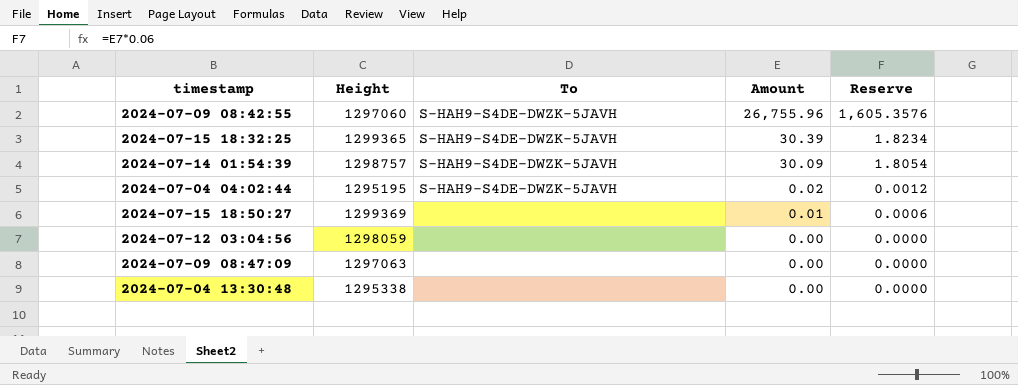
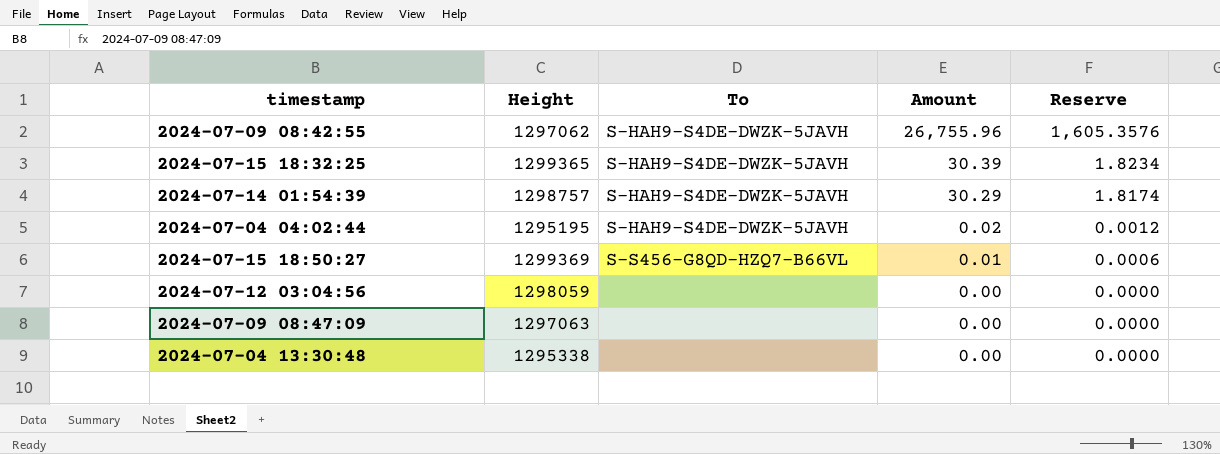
2024-07-09 08:42:55 | Height: 1297060 -> 1297062
2024-07-14 01:54:39 | Amount: 30.09 -> 30.29
2024-07-14 01:54:39 | Reserve: 1.8054 -> 1.8174
2024-07-15 18:50:27 | To: none -> S-S456-G8QD-HZQ7-B66VL

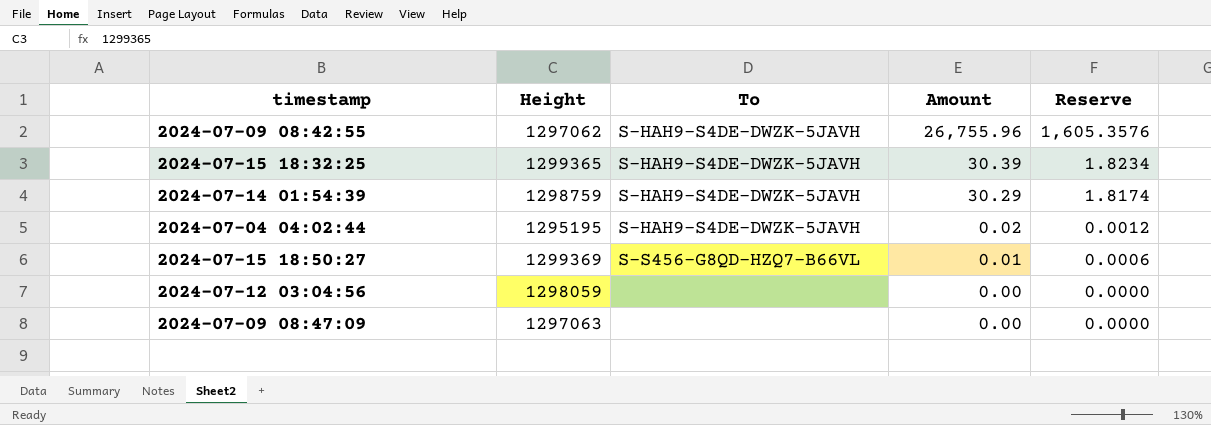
row 2024-07-04 13:30:48: 1295338 | none | 0.00 | 0.0000 -> none
2024-07-14 01:54:39 | Height: 1298757 -> 1298759

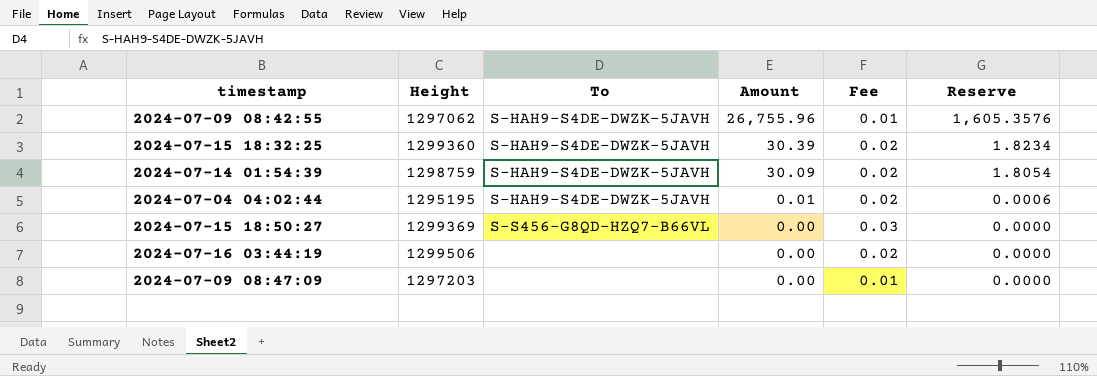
column Fee | position: none -> 5
row 2024-07-12 03:04:56: 1298059 | none | 0.00 | 0.0000 -> none
2024-07-15 18:32:25 | Height: 1299365 -> 1299360
2024-07-14 01:54:39 | Amount: 30.29 -> 30.09
2024-07-14 01:54:39 | Reserve: 1.8174 -> 1.8054
2024-07-04 04:02:44 | Amount: 0.02 -> 0.01
2024-07-04 04:02:44 | Reserve: 0.0012 -> 0.0006
2024-07-15 18:50:27 | Amount: 0.01 -> 0.00
2024-07-15 18:50:27 | Reserve: 0.0006 -> 0.0000
row 2024-07-16 03:44:19: none -> 1299506 | none | 0.00 | 0.02 | 0.0000
2024-07-09 08:47:09 | Height: 1297063 -> 1297203

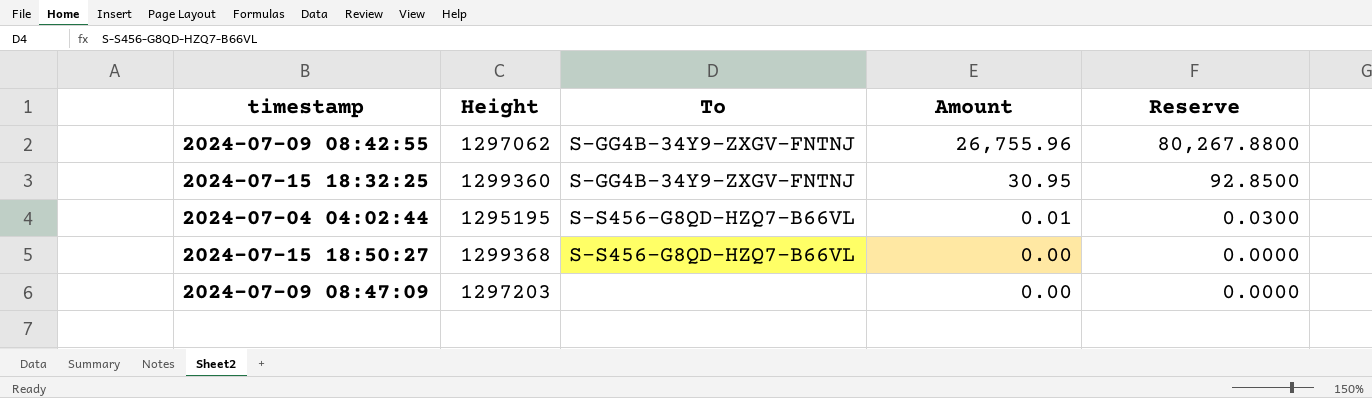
column Fee | position: 5 -> none
column Reserve | formula: [Amount] * 0.06 -> [Amount] * 3
row 2024-07-14 01:54:39: 1298759 | S-HAH9-S4DE-DWZK-5JAVH | 30.09 | 0.02 | 1.8054 -> none
row 2024-07-16 03:44:19: 1299506 | none | 0.00 | 0.02 | 0.0000 -> none
2024-07-09 08:42:55 | To: S-HAH9-S4DE-DWZK-5JAVH -> S-GG4B-34Y9-ZXGV-FNTNJ
2024-07-15 18:32:25 | To: S-HAH9-S4DE-DWZK-5JAVH -> S-GG4B-34Y9-ZXGV-FNTNJ
2024-07-15 18:32:25 | Amount: 30.39 -> 30.95
2024-07-04 04:02:44 | To: S-HAH9-S4DE-DWZK-5JAVH -> S-S456-G8QD-HZQ7-B66VL
2024-07-15 18:50:27 | Height: 1299369 -> 1299368

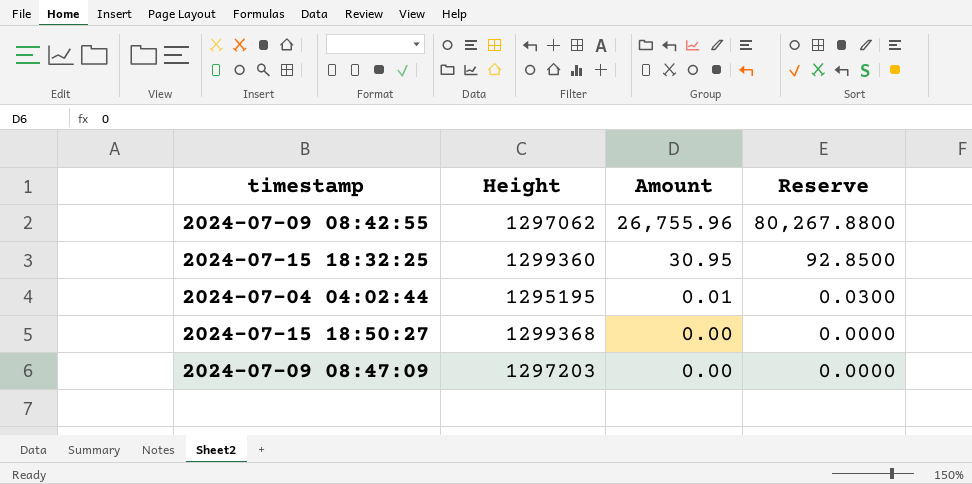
column To | position: 3 -> none

